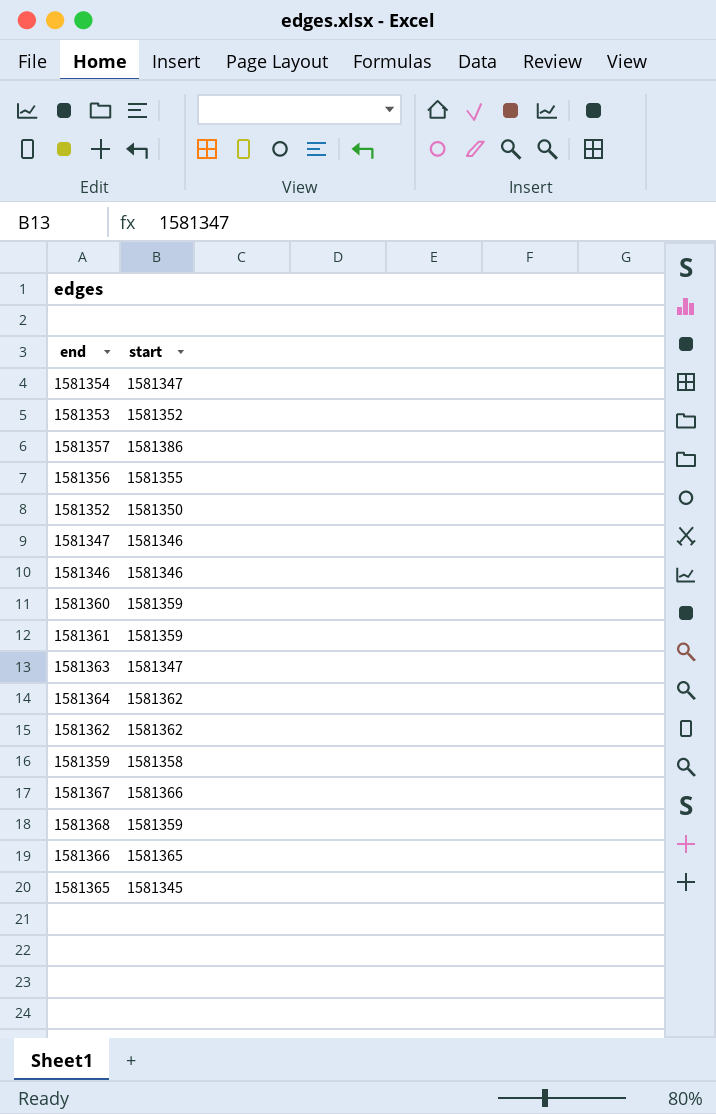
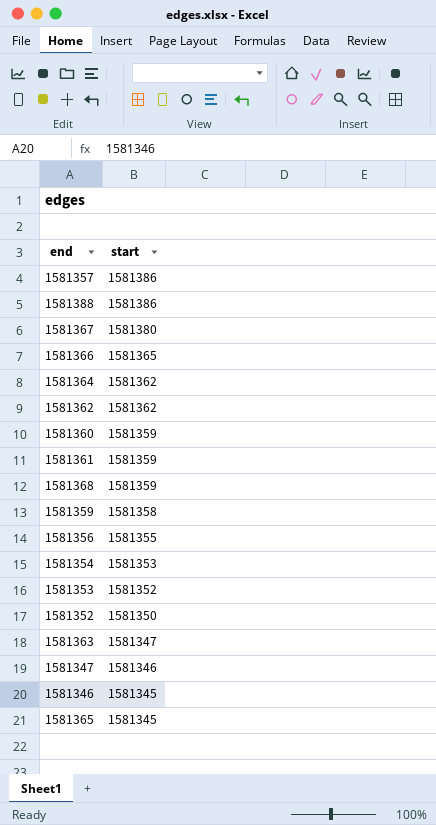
row order: none -> start descending
row 1581388: none -> 1581386
1581367 | start: 1581366 -> 1581380
1581354 | start: 1581347 -> 1581353
1581346 | start: 1581346 -> 1581345

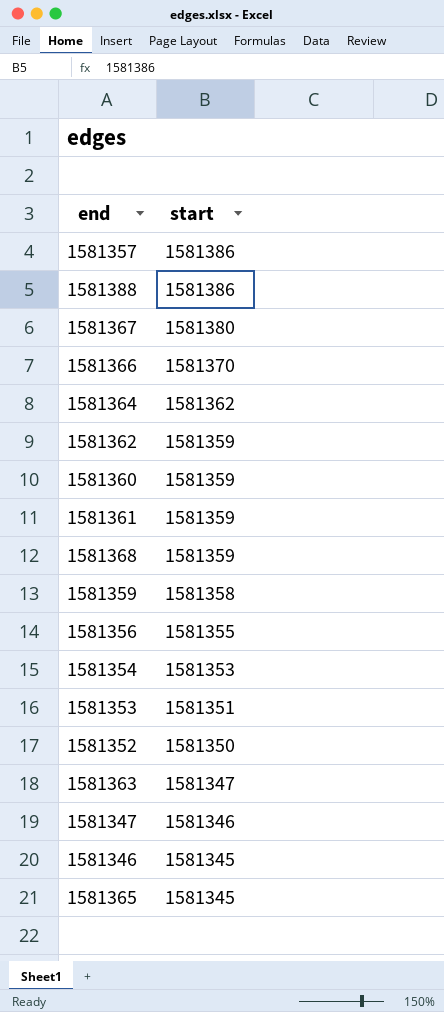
1581366 | start: 1581365 -> 1581370
1581362 | start: 1581362 -> 1581359
1581353 | start: 1581352 -> 1581351

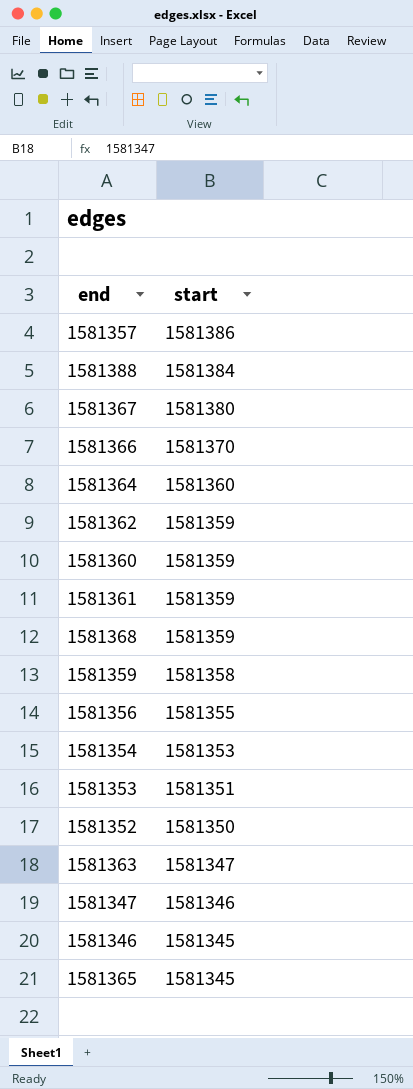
1581388 | start: 1581386 -> 1581384
1581364 | start: 1581362 -> 1581360

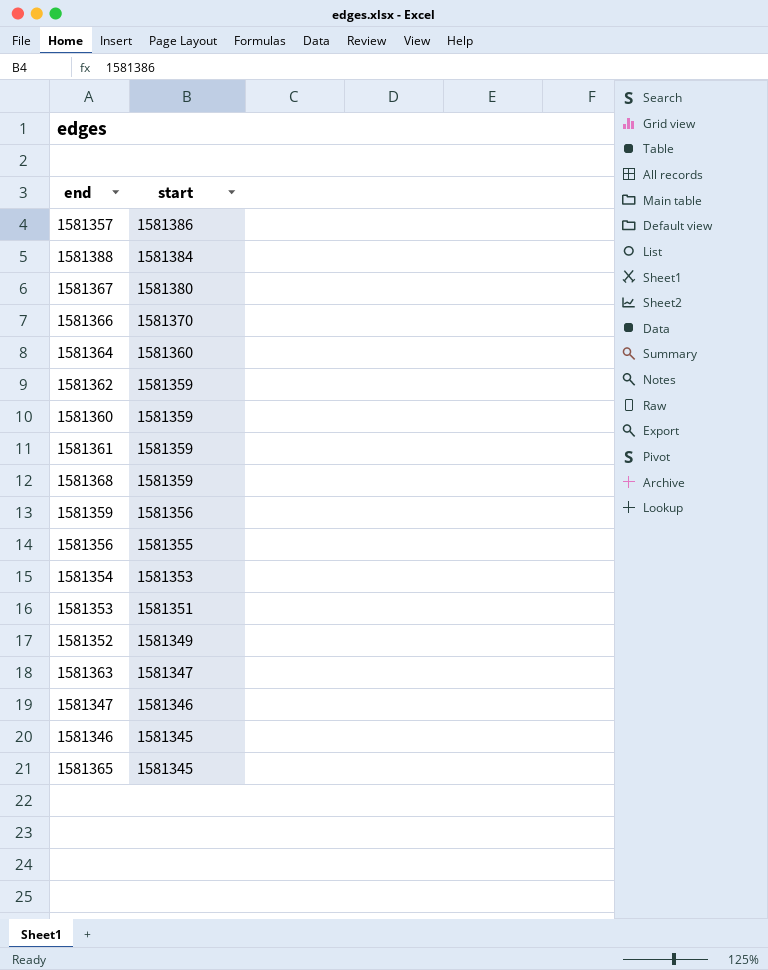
1581359 | start: 1581358 -> 1581356
1581352 | start: 1581350 -> 1581349

